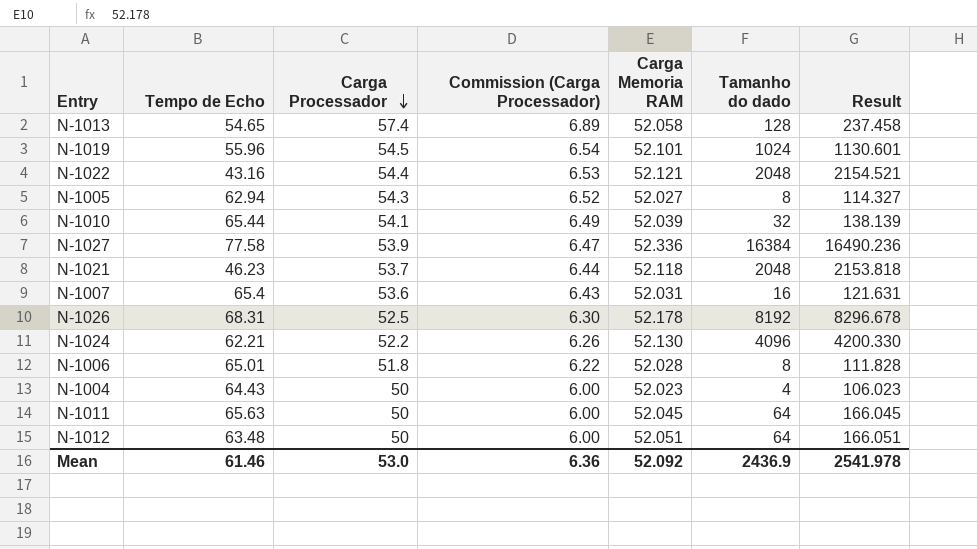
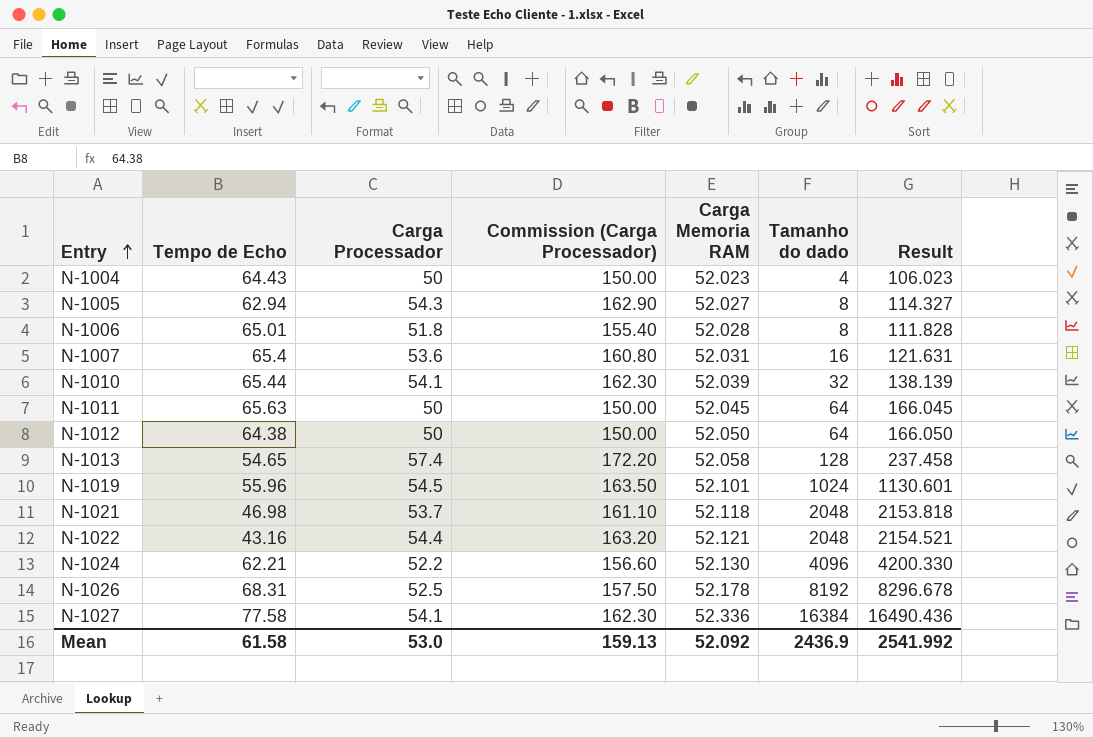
row order: Carga Processador descending -> Entry ascending
column Commission (Carga Processador) | formula: [Carga Processador] * 0.12 -> [Carga Processador] * 3
N-1012 | Tempo de Echo: 63.48 -> 64.38
N-1012 | Carga Memoria RAM: 52.051 -> 52.050
N-1012 | Result: 166.051 -> 166.050
N-1021 | Tempo de Echo: 46.23 -> 46.98
N-1027 | Carga Processador: 53.9 -> 54.1
N-1027 | Result: 16490.236 -> 16490.436
Mean | Tempo de Echo: 61.46 -> 61.58
Mean | Commission (Carga Processador): 6.36 -> 159.13
Mean | Result: 2541.978 -> 2541.992

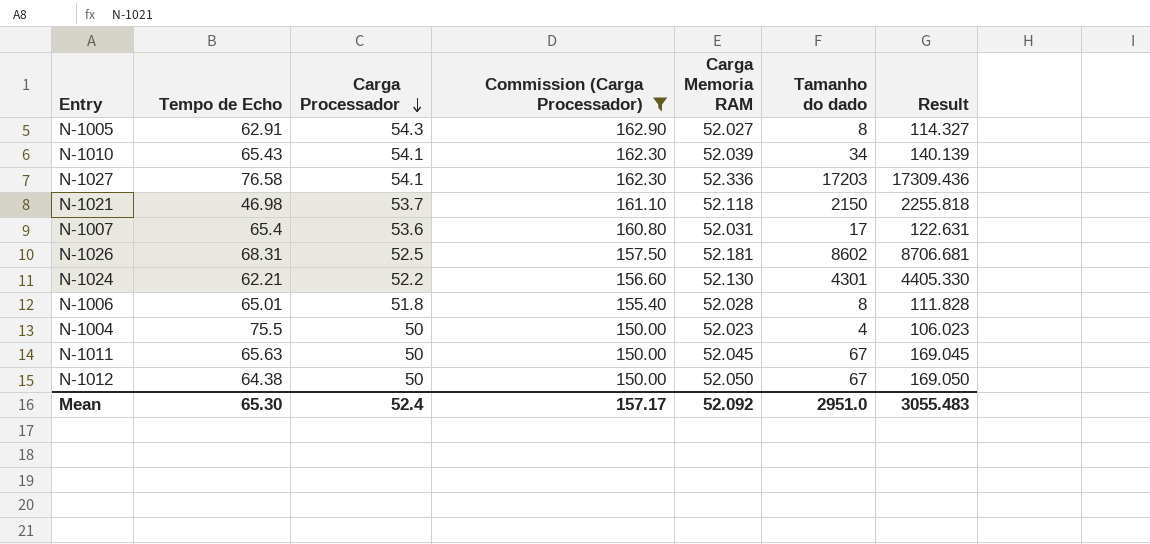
filter: none -> Commission (Carga Processador) <= 162.90
row order: Entry ascending -> Carga Processador descending
N-1005 | Tempo de Echo: 62.94 -> 62.91
N-1010 | Tempo de Echo: 65.44 -> 65.43
N-1010 | Tamanho do dado: 32 -> 34
N-1010 | Result: 138.139 -> 140.139
N-1027 | Tempo de Echo: 77.58 -> 76.58
N-1027 | Tamanho do dado: 16384 -> 17203
N-1027 | Result: 16490.436 -> 17309.436
N-1021 | Tamanho do dado: 2048 -> 2150
N-1021 | Result: 2153.818 -> 2255.818
N-1007 | Tamanho do dado: 16 -> 17
N-1007 | Result: 121.631 -> 122.631
N-1026 | Carga Memoria RAM: 52.178 -> 52.181
N-1026 | Tamanho do dado: 8192 -> 8602
N-1026 | Result: 8296.678 -> 8706.681
N-1024 | Tamanho do dado: 4096 -> 4301
N-1024 | Result: 4200.330 -> 4405.330
N-1004 | Tempo de Echo: 64.43 -> 75.5
N-1011 | Tamanho do dado: 64 -> 67
N-1011 | Result: 166.045 -> 169.045
N-1012 | Tamanho do dado: 64 -> 67
N-1012 | Result: 166.050 -> 169.050
Mean | Tempo de Echo: 61.58 -> 65.30
Mean | Carga Processador: 53.0 -> 52.4
Mean | Commission (Carga Processador): 159.13 -> 157.17
Mean | Tamanho do dado: 2436.9 -> 2951.0
Mean | Result: 2541.992 -> 3055.483

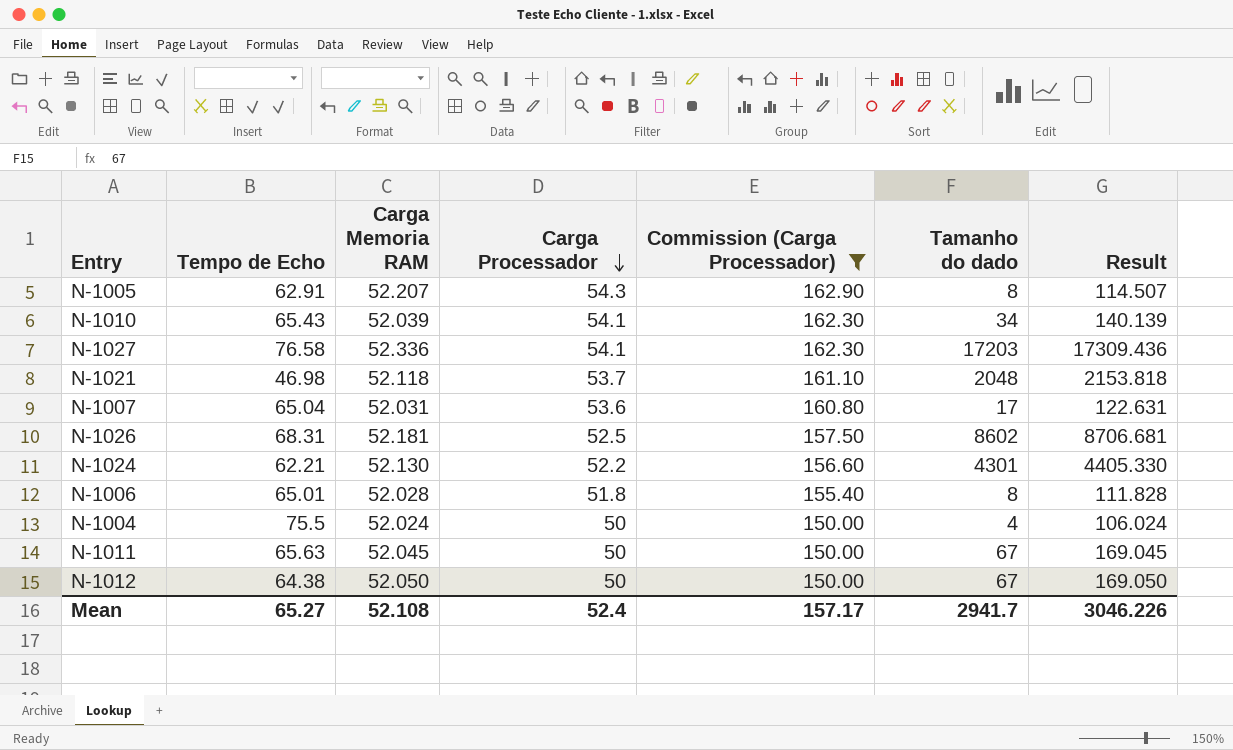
column Carga Memoria RAM | position: 5 -> 3
N-1005 | Carga Memoria RAM: 52.027 -> 52.207
N-1005 | Result: 114.327 -> 114.507
N-1021 | Tamanho do dado: 2150 -> 2048
N-1021 | Result: 2255.818 -> 2153.818
N-1007 | Tempo de Echo: 65.4 -> 65.04
N-1004 | Carga Memoria RAM: 52.023 -> 52.024
N-1004 | Result: 106.023 -> 106.024
Mean | Tempo de Echo: 65.30 -> 65.27
Mean | Carga Memoria RAM: 52.092 -> 52.108
Mean | Tamanho do dado: 2951.0 -> 2941.7
Mean | Result: 3055.483 -> 3046.226

